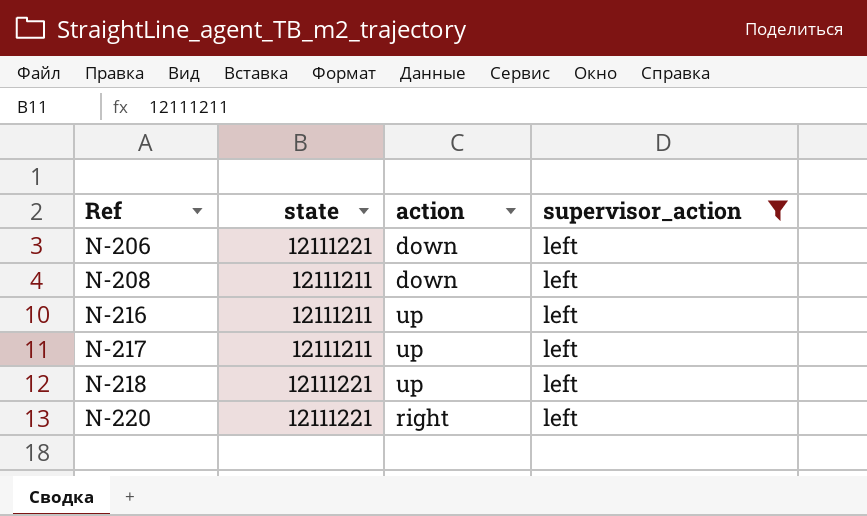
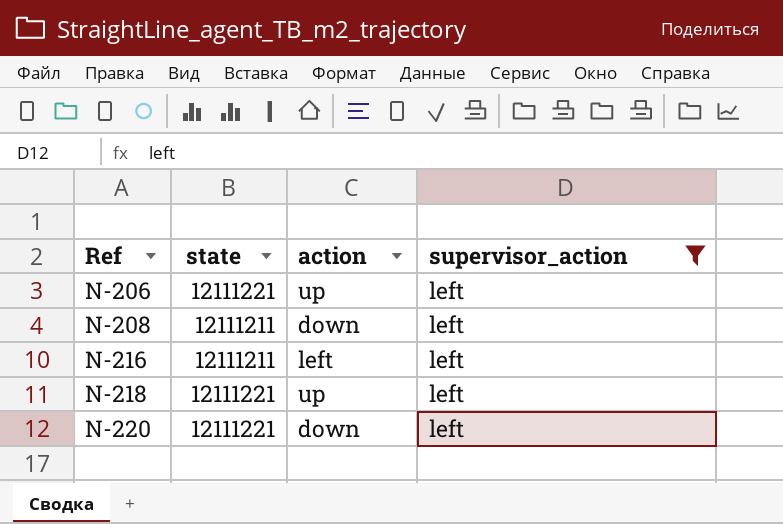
row N-217: 12111211 | up | left -> none
N-206 | action: down -> up
N-216 | action: up -> left
N-220 | action: right -> down

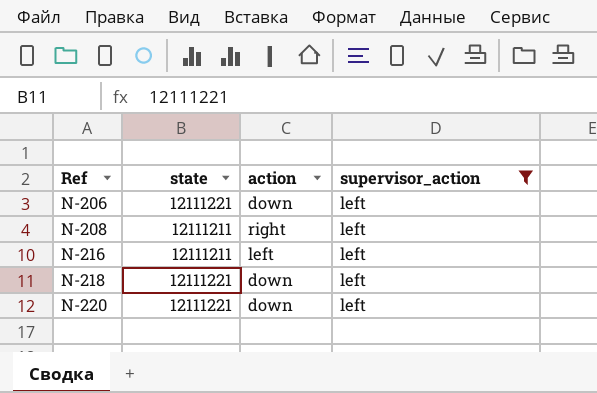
N-206 | action: up -> down
N-208 | action: down -> right
N-218 | action: up -> down

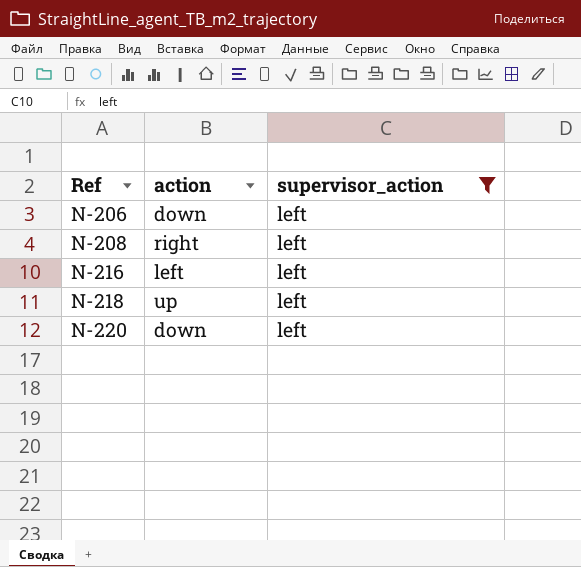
column state | position: 2 -> none
N-218 | action: down -> up

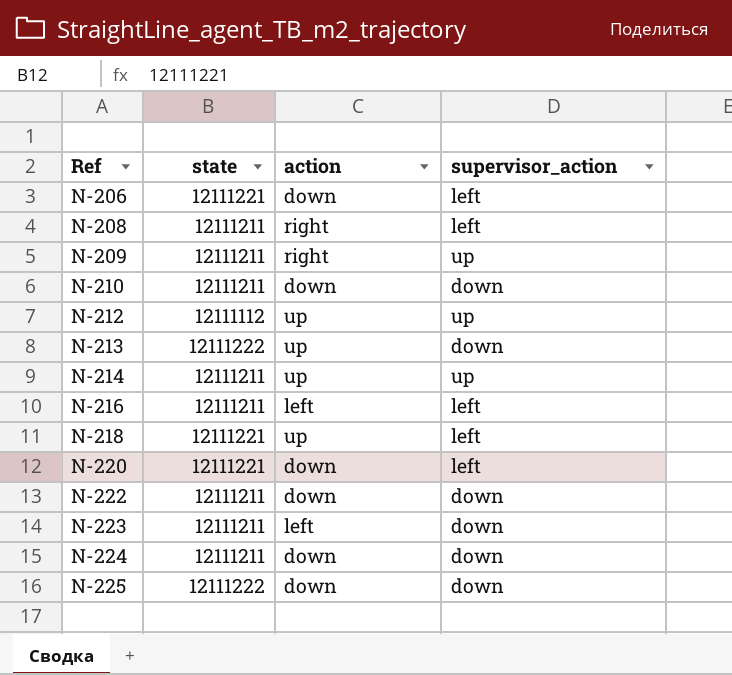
filter: supervisor_action = left -> none
column state | position: none -> 2

